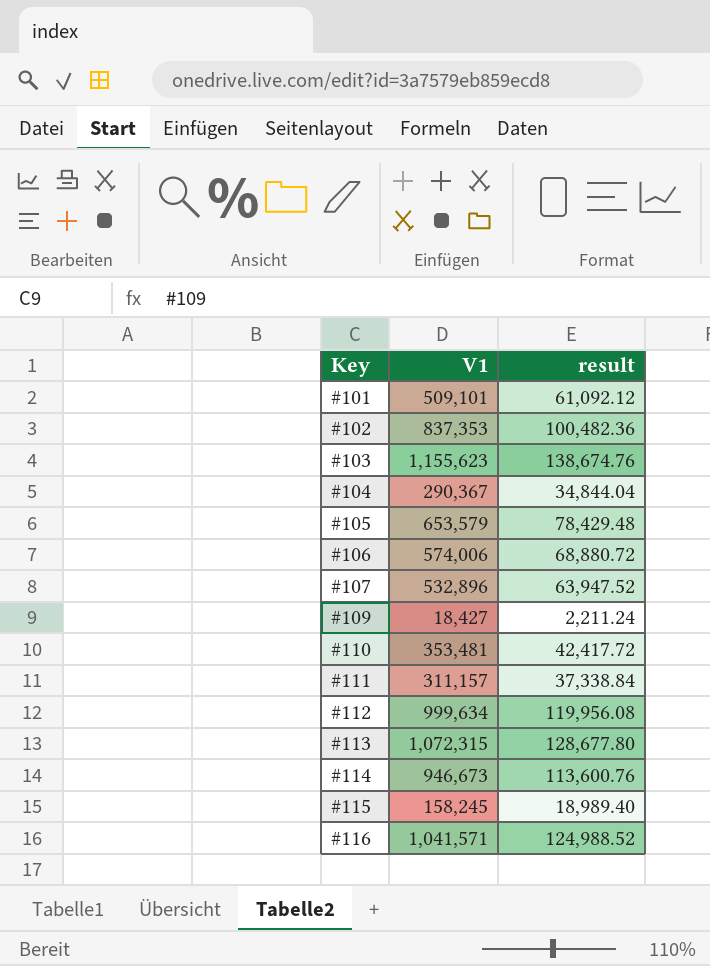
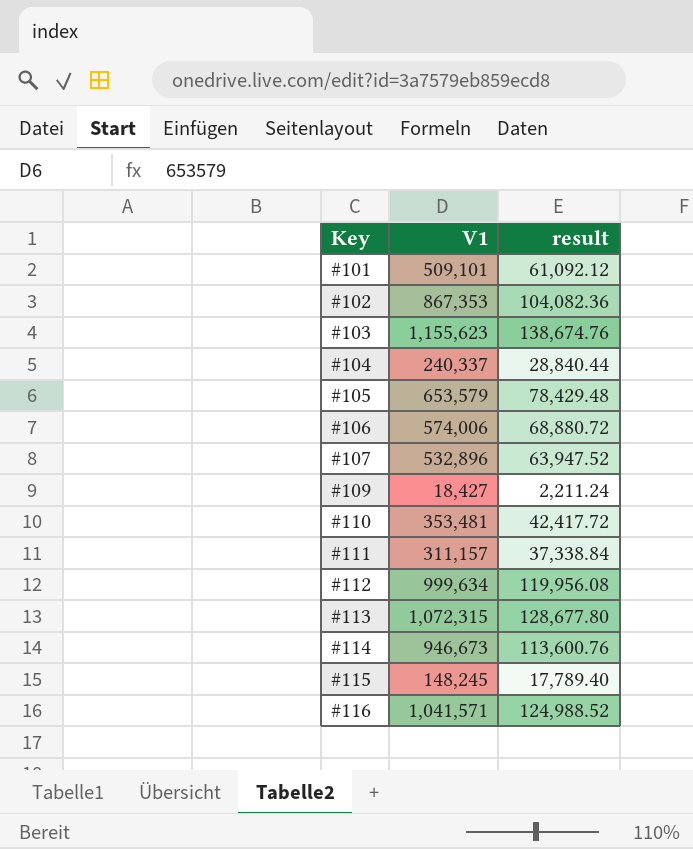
#102 | V1: 837,353 -> 867,353
#102 | result: 100,482.36 -> 104,082.36
#104 | V1: 290,367 -> 240,337
#104 | result: 34,844.04 -> 28,840.44
#115 | V1: 158,245 -> 148,245
#115 | result: 18,989.40 -> 17,789.40

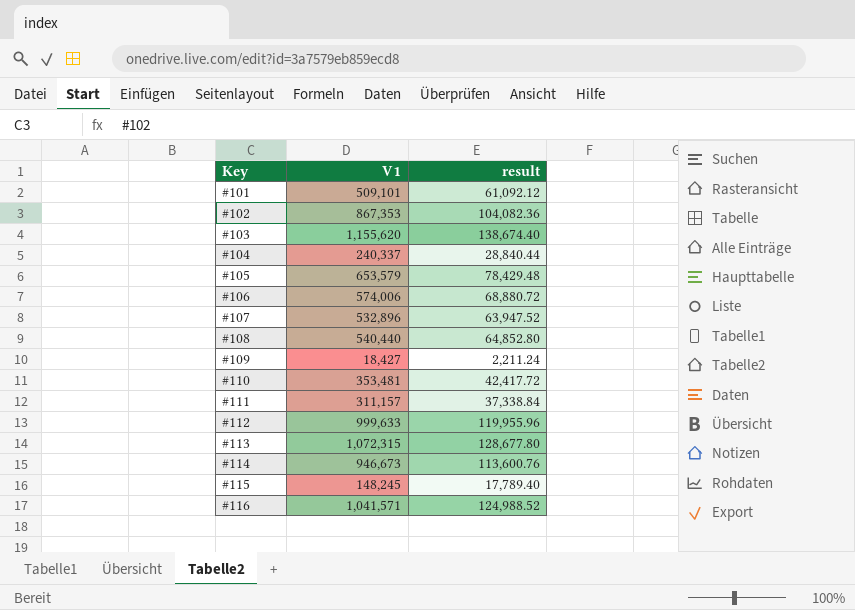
#103 | V1: 1,155,623 -> 1,155,620
#103 | result: 138,674.76 -> 138,674.40
row #108: none -> 540,440 | 64,852.80
#112 | V1: 999,634 -> 999,633
#112 | result: 119,956.08 -> 119,955.96

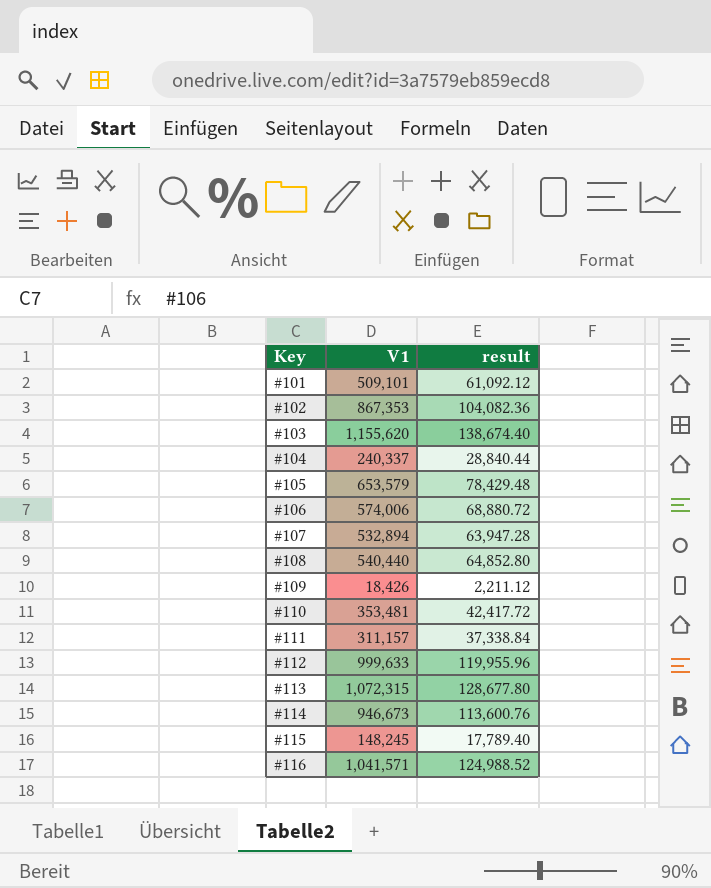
#107 | V1: 532,896 -> 532,894
#107 | result: 63,947.52 -> 63,947.28
#109 | V1: 18,427 -> 18,426
#109 | result: 2,211.24 -> 2,211.12

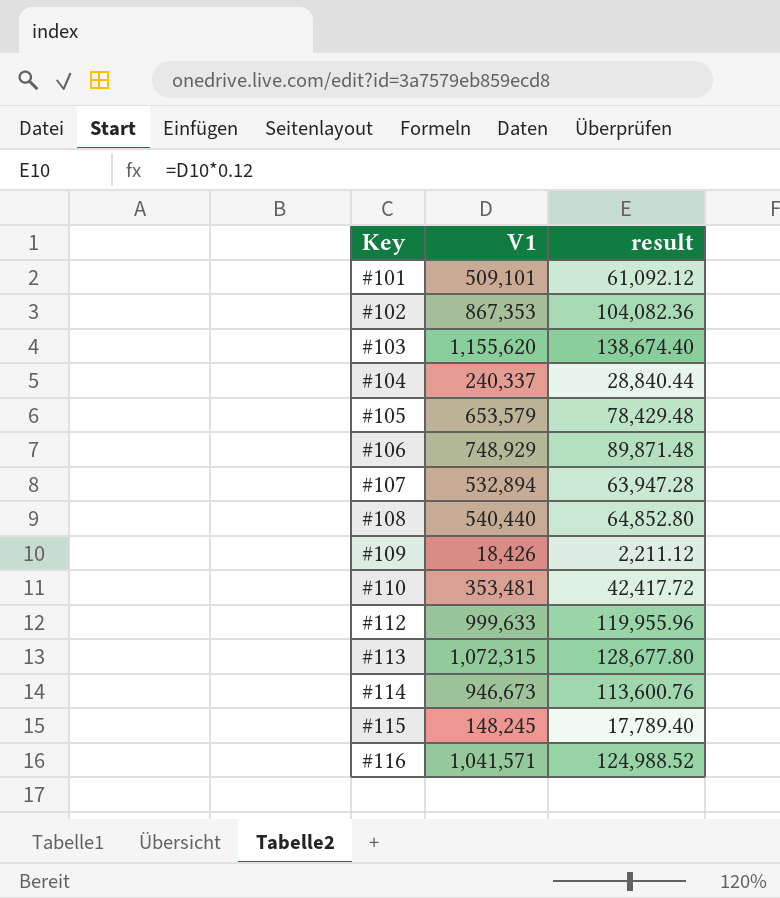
row #111: 311,157 | 37,338.84 -> none
#106 | V1: 574,006 -> 748,929
#106 | result: 68,880.72 -> 89,871.48

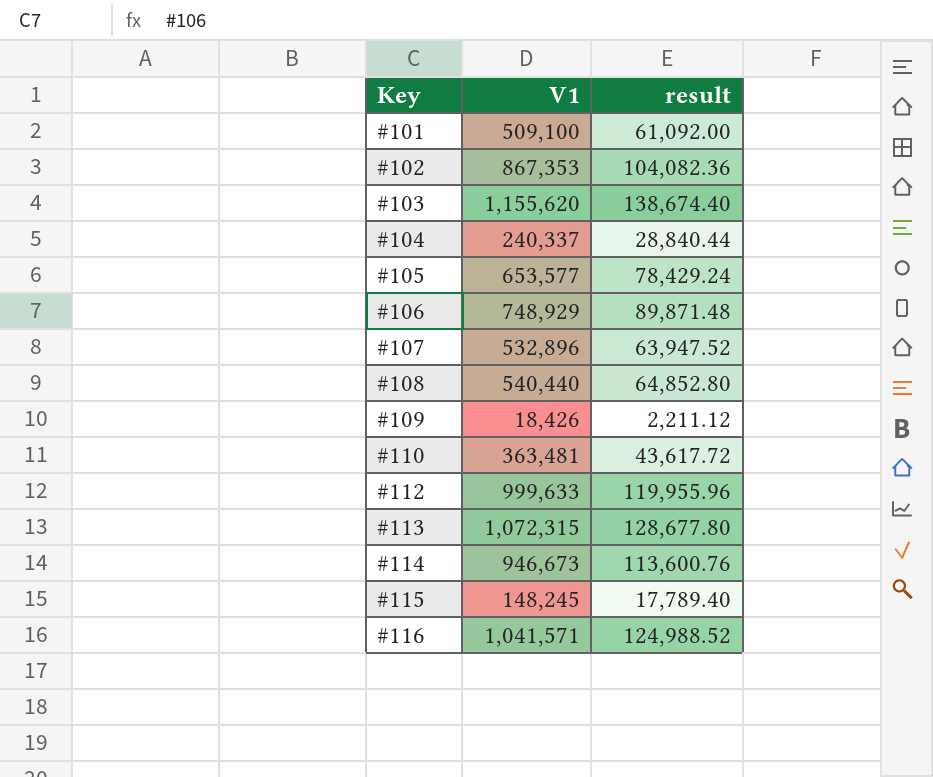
#101 | V1: 509,101 -> 509,100
#101 | result: 61,092.12 -> 61,092.00
#105 | V1: 653,579 -> 653,577
#105 | result: 78,429.48 -> 78,429.24
#107 | V1: 532,894 -> 532,896
#107 | result: 63,947.28 -> 63,947.52
#110 | V1: 353,481 -> 363,481
#110 | result: 42,417.72 -> 43,617.72

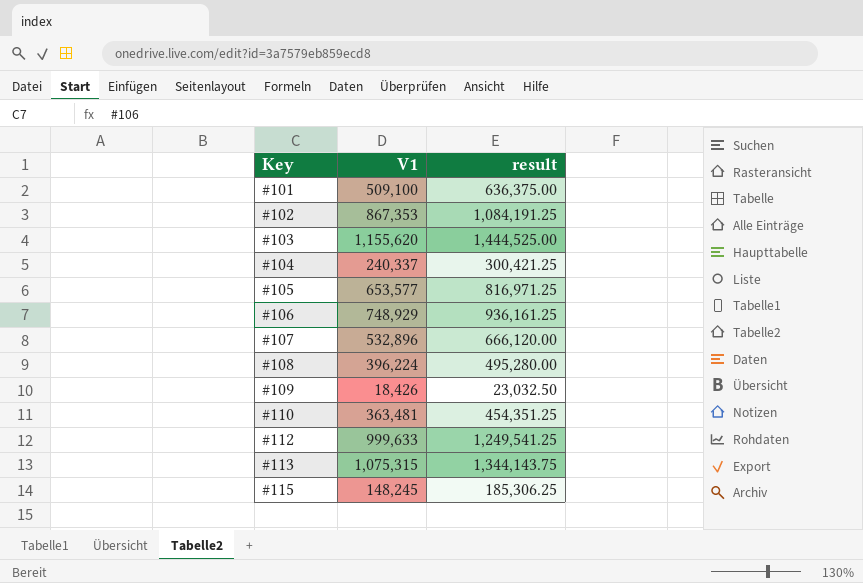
column result | formula: [V1] * 0.12 -> [V1] * 1.25
row #114: 946,673 | 113,600.76 -> none
row #116: 1,041,571 | 124,988.52 -> none
#108 | V1: 540,440 -> 396,224
#113 | V1: 1,072,315 -> 1,075,315

